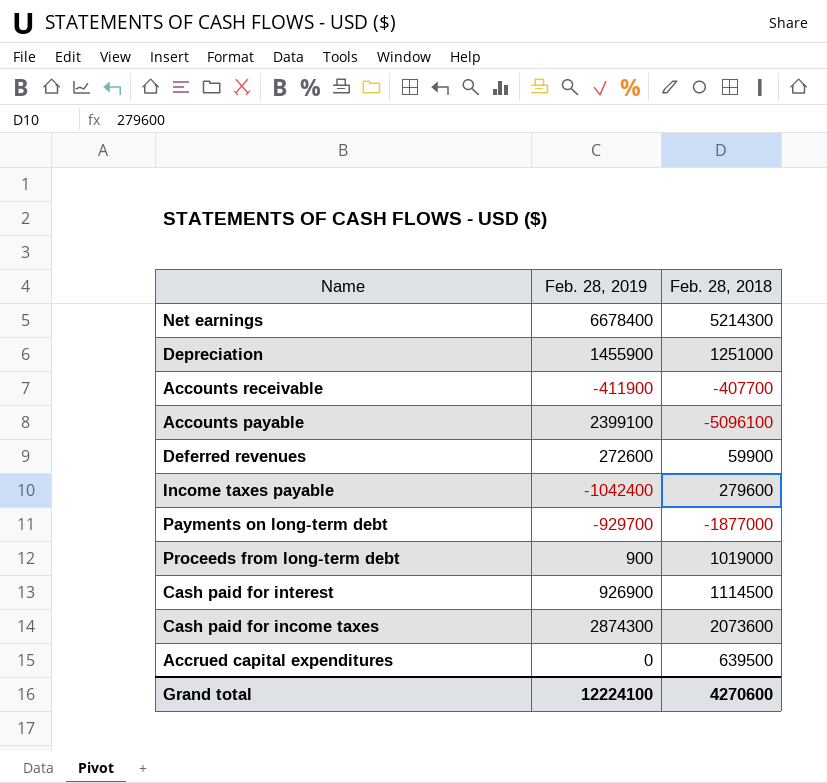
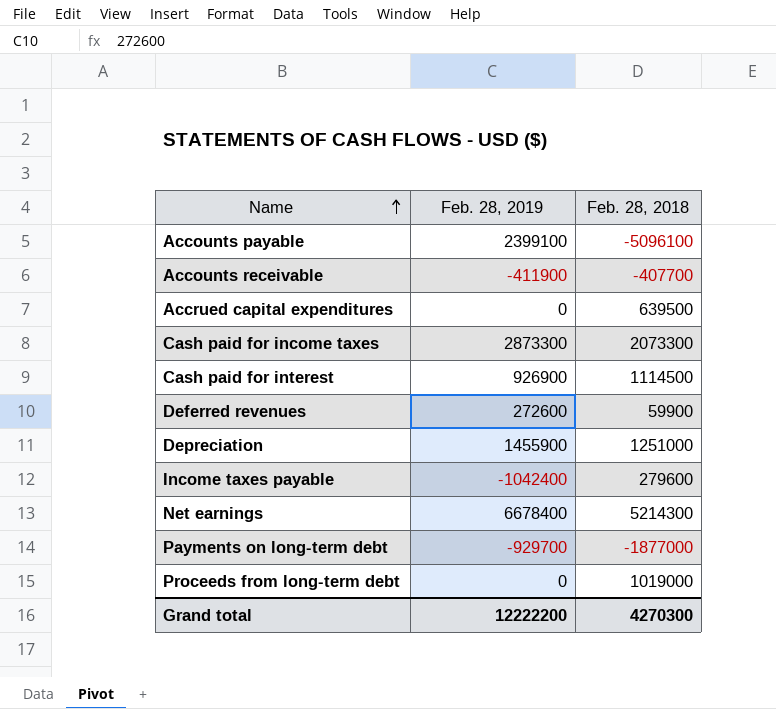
row order: none -> Name ascending
Cash paid for income taxes | Feb. 28, 2019: 2874300 -> 2873300
Cash paid for income taxes | Feb. 28, 2018: 2073600 -> 2073300
Proceeds from long-term debt | Feb. 28, 2019: 900 -> 0
Grand total | Feb. 28, 2019: 12224100 -> 12222200
Grand total | Feb. 28, 2018: 4270600 -> 4270300

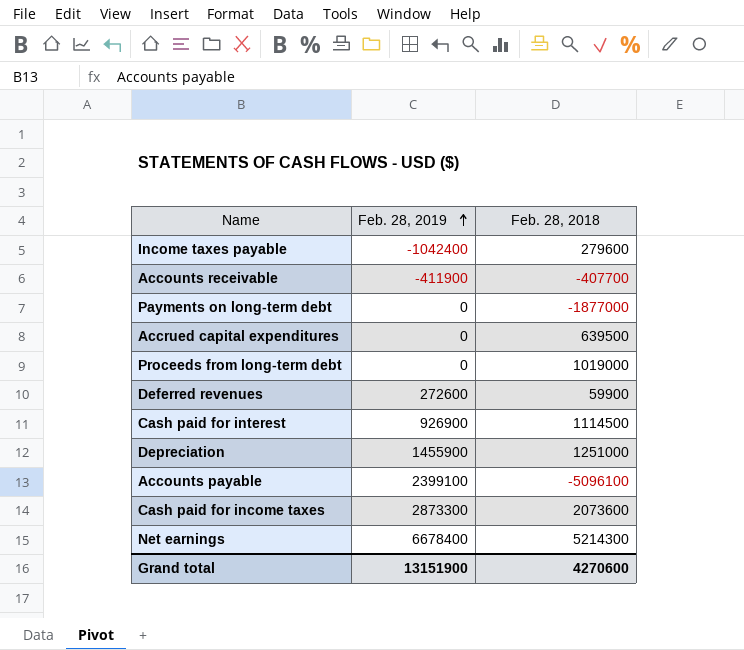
row order: Name ascending -> Feb. 28, 2019 ascending
Payments on long-term debt | Feb. 28, 2019: -929700 -> 0
Cash paid for income taxes | Feb. 28, 2018: 2073300 -> 2073600
Grand total | Feb. 28, 2019: 12222200 -> 13151900
Grand total | Feb. 28, 2018: 4270300 -> 4270600

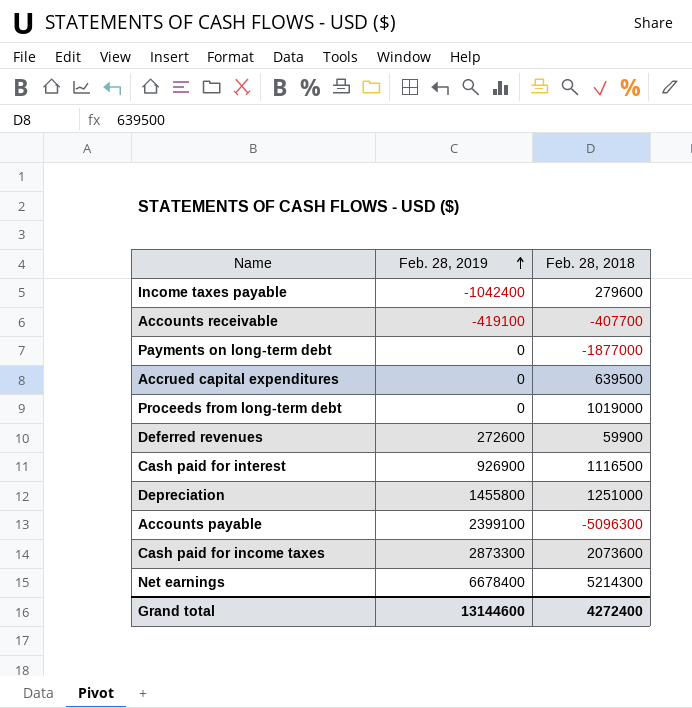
Accounts receivable | Feb. 28, 2019: -411900 -> -419100
Cash paid for interest | Feb. 28, 2018: 1114500 -> 1116500
Depreciation | Feb. 28, 2019: 1455900 -> 1455800
Accounts payable | Feb. 28, 2018: -5096100 -> -5096300
Grand total | Feb. 28, 2019: 13151900 -> 13144600
Grand total | Feb. 28, 2018: 4270600 -> 4272400

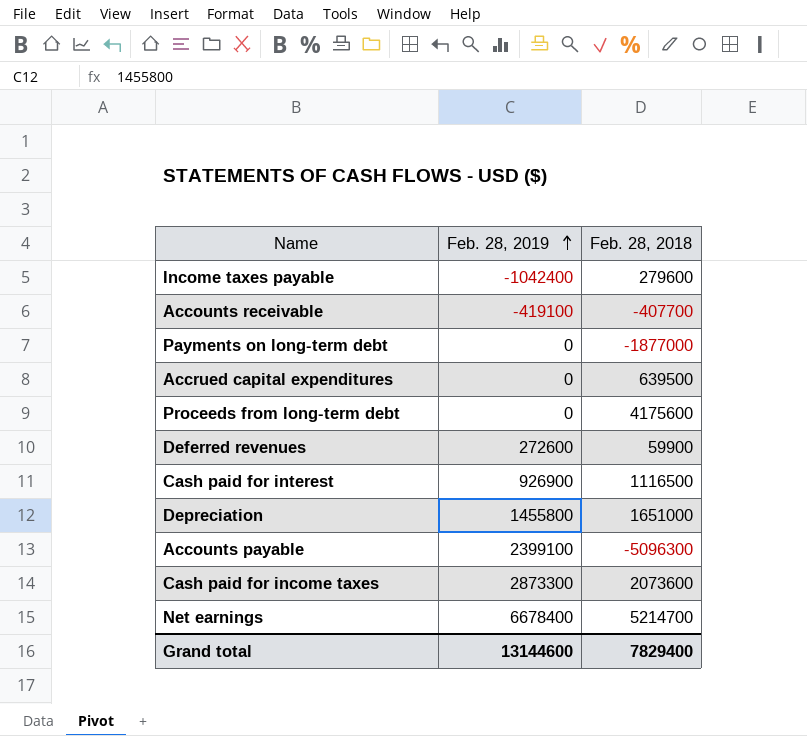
Proceeds from long-term debt | Feb. 28, 2018: 1019000 -> 4175600
Depreciation | Feb. 28, 2018: 1251000 -> 1651000
Net earnings | Feb. 28, 2018: 5214300 -> 5214700
Grand total | Feb. 28, 2018: 4272400 -> 7829400

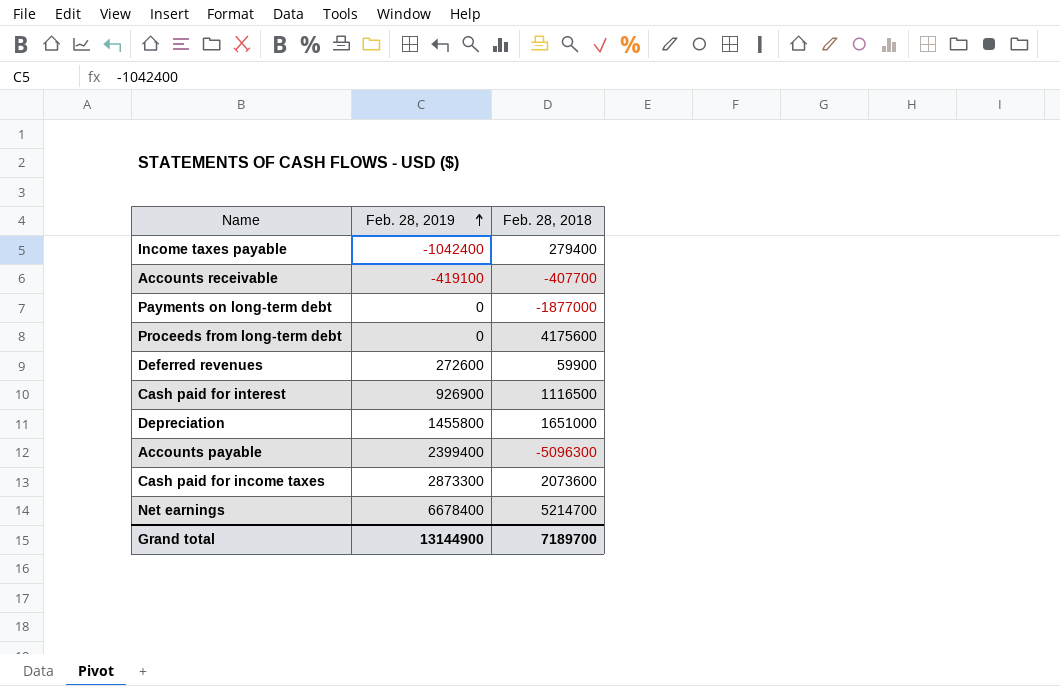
row Accrued capital expenditures: 0 | 639500 -> none
Income taxes payable | Feb. 28, 2018: 279600 -> 279400
Accounts payable | Feb. 28, 2019: 2399100 -> 2399400
Grand total | Feb. 28, 2019: 13144600 -> 13144900
Grand total | Feb. 28, 2018: 7829400 -> 7189700

